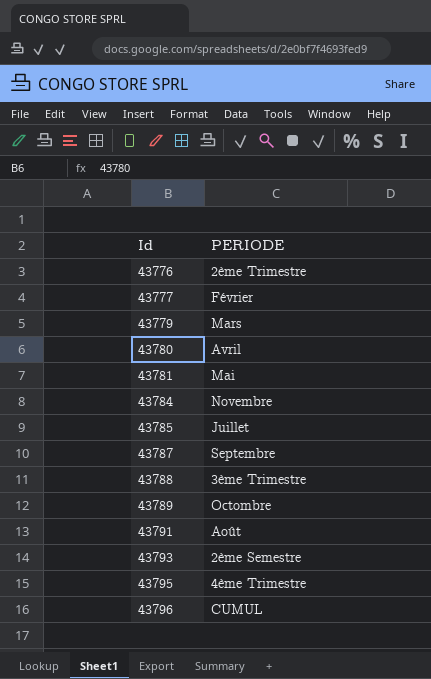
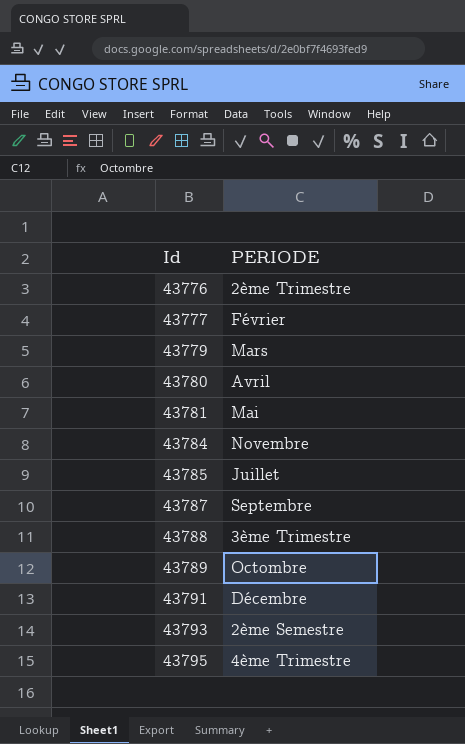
row 43796: CUMUL -> none
43791 | PERIODE: Août -> Décembre

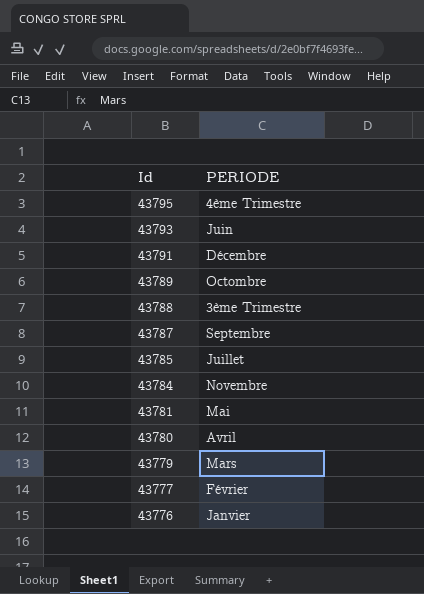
row order: Id ascending -> Id descending
43793 | PERIODE: 2ème Semestre -> Juin
43776 | PERIODE: 2ème Trimestre -> Janvier

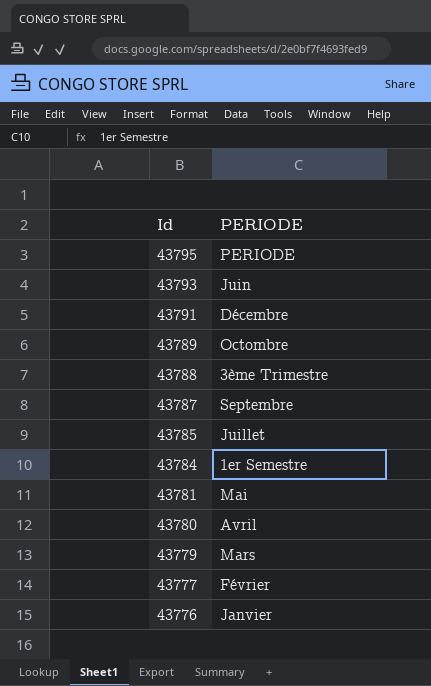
43795 | PERIODE: 4ème Trimestre -> PERIODE
43784 | PERIODE: Novembre -> 1er Semestre

